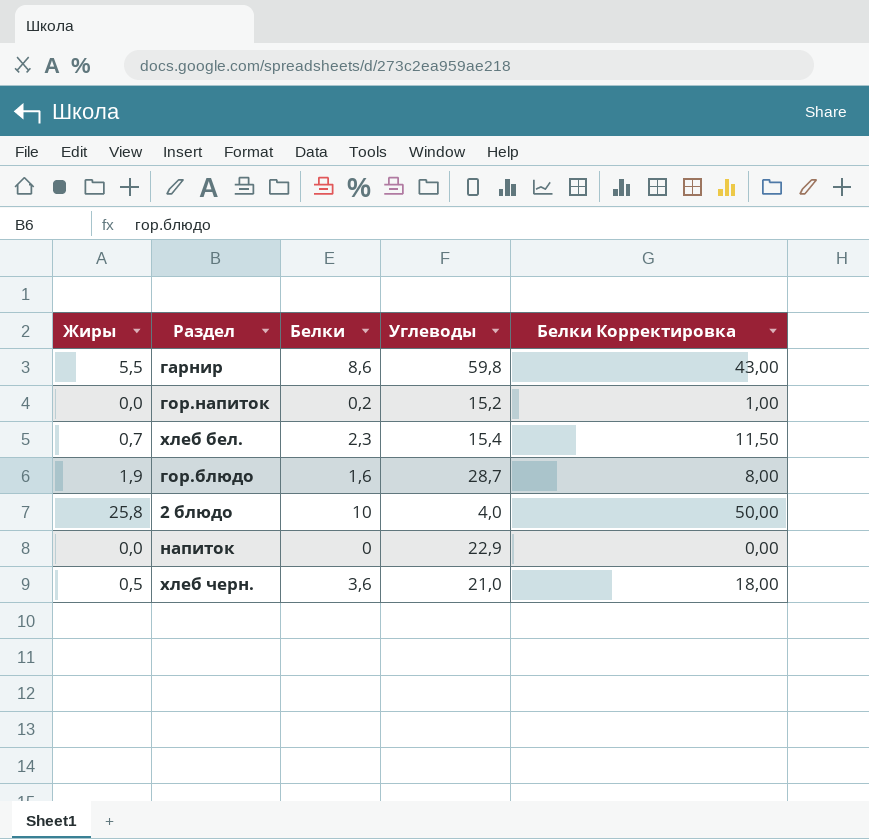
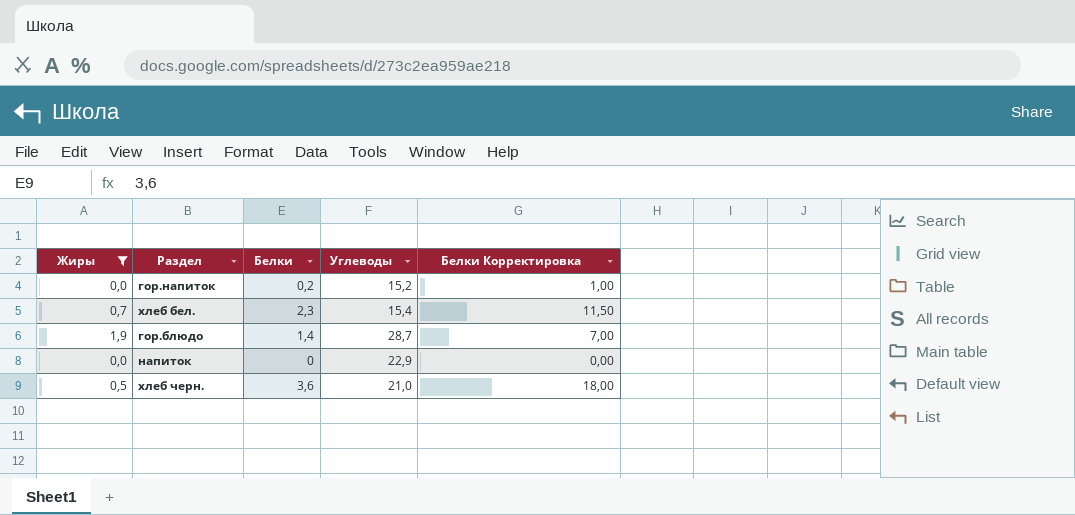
filter: none -> Жиры <= 1,9
гор.блюдо | Белки: 1,6 -> 1,4
гор.блюдо | Белки Корректировка: 8,00 -> 7,00

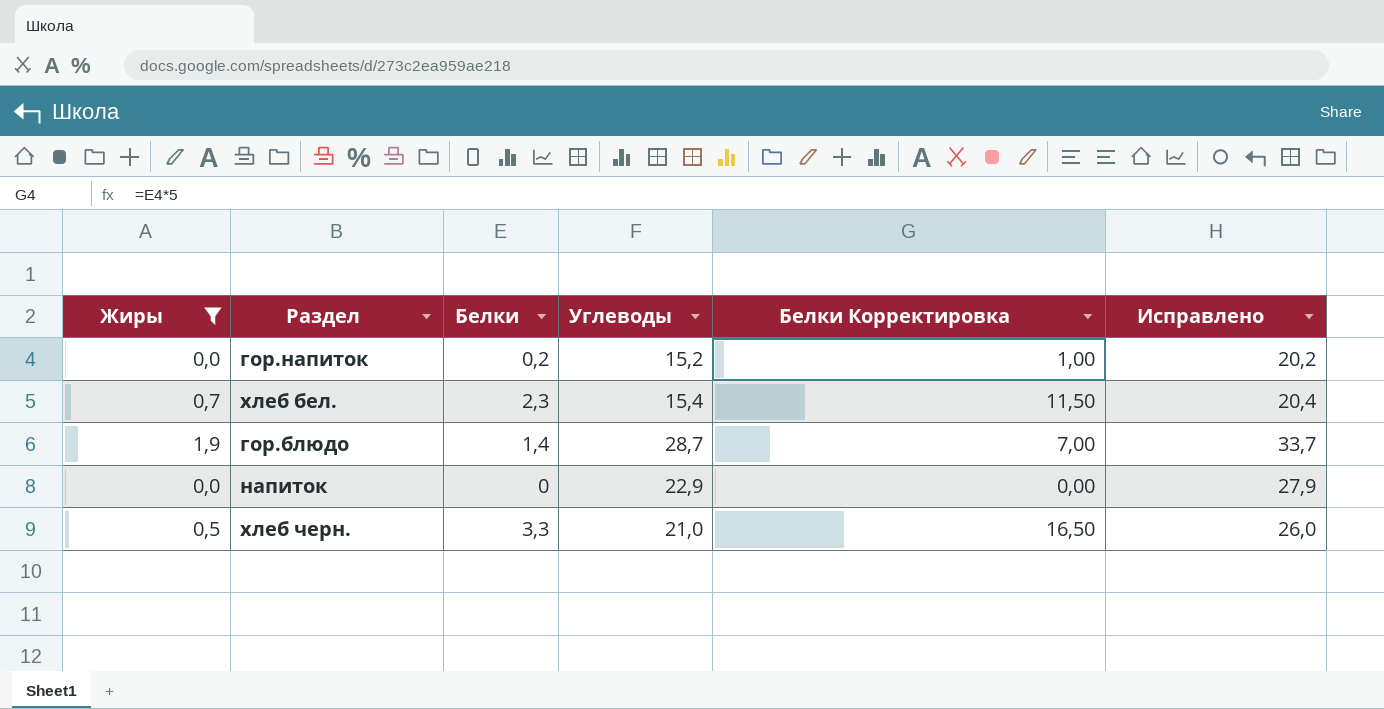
column Исправлено | formula: none -> [Углеводы] + 5
хлеб черн. | Белки: 3,6 -> 3,3
хлеб черн. | Белки Корректировка: 18,00 -> 16,50

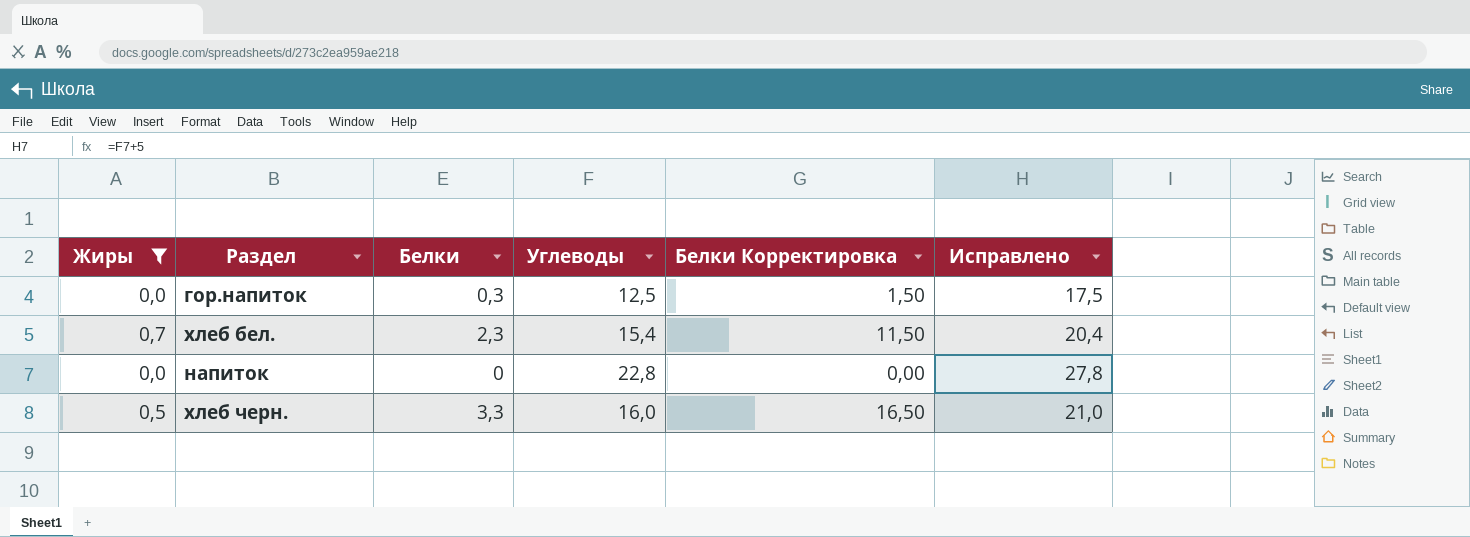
row гор.блюдо: 1,9 | 1,4 | 28,7 | 7,00 | 33,7 -> none
гор.напиток | Белки: 0,2 -> 0,3
гор.напиток | Углеводы: 15,2 -> 12,5
гор.напиток | Белки Корректировка: 1,00 -> 1,50
гор.напиток | Исправлено: 20,2 -> 17,5
напиток | Углеводы: 22,9 -> 22,8
напиток | Исправлено: 27,9 -> 27,8
хлеб черн. | Углеводы: 21,0 -> 16,0
хлеб черн. | Исправлено: 26,0 -> 21,0

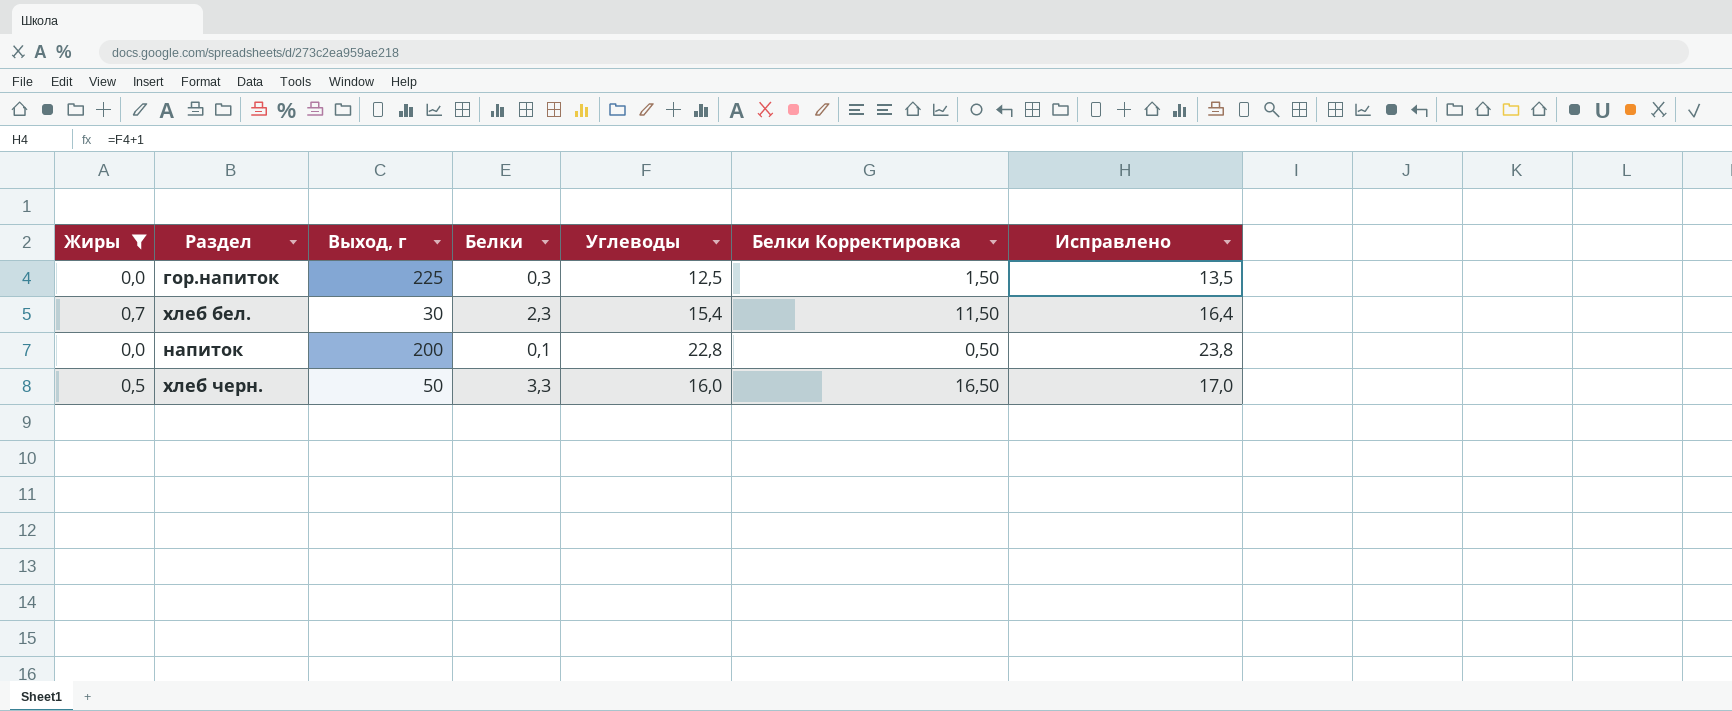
column Выход, г | position: none -> 3
column Исправлено | formula: [Углеводы] + 5 -> [Углеводы] + 1
напиток | Белки: 0 -> 0,1
напиток | Белки Корректировка: 0,00 -> 0,50

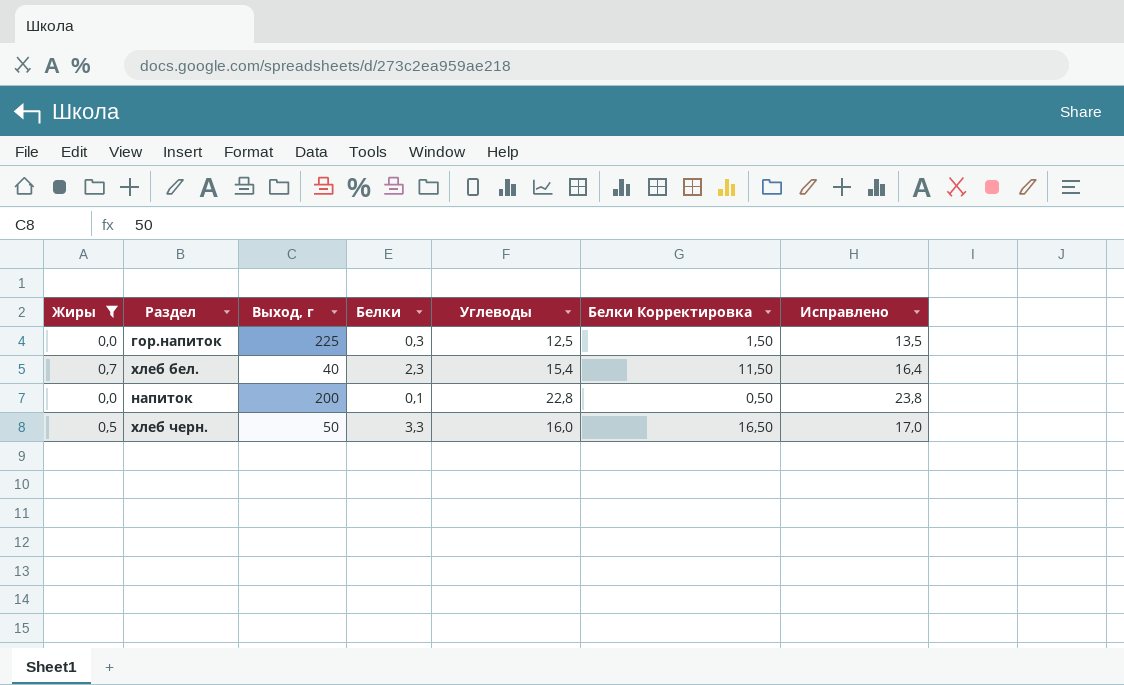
хлеб бел. | Выход, г: 30 -> 40

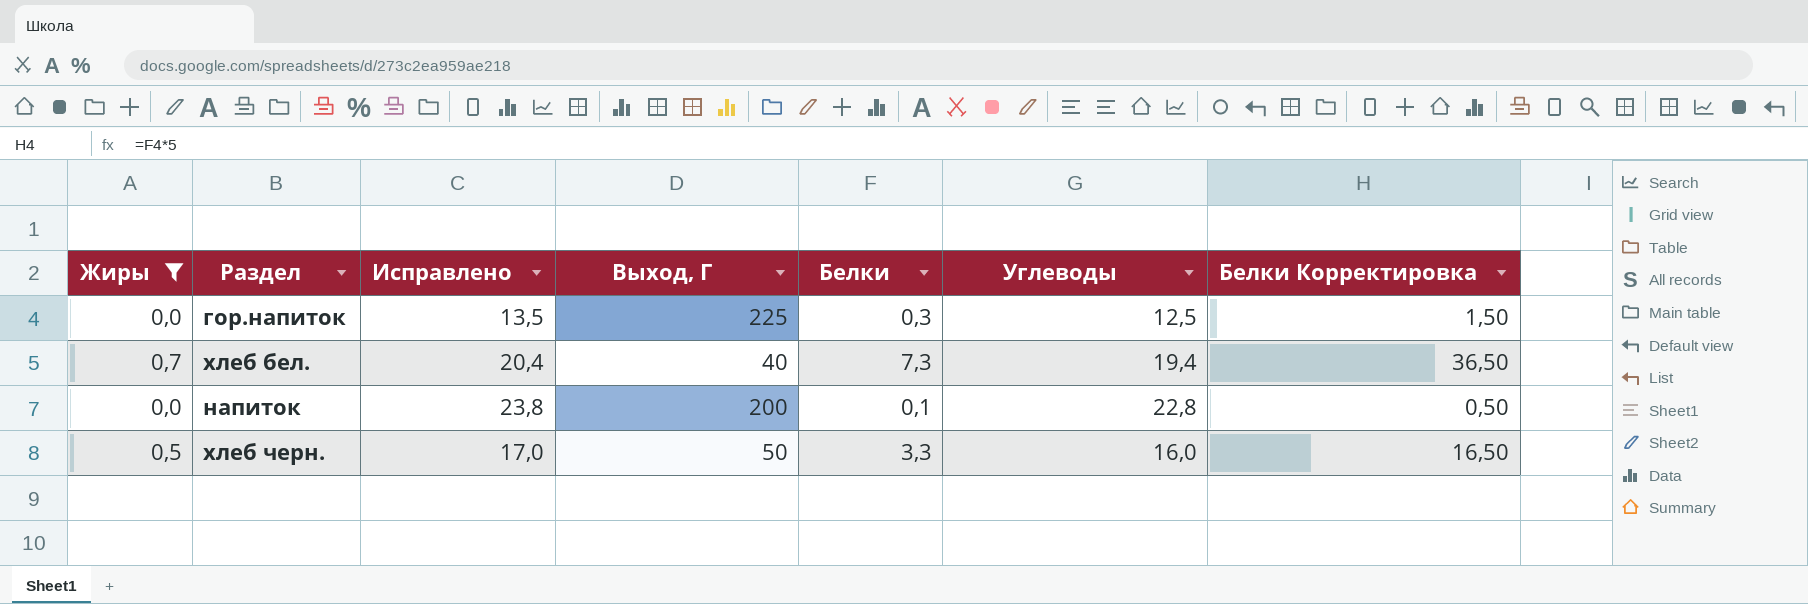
column Исправлено | position: 7 -> 3
column name: Выход, г -> Выход, Г
хлеб бел. | Исправлено: 16,4 -> 20,4
хлеб бел. | Белки: 2,3 -> 7,3
хлеб бел. | Углеводы: 15,4 -> 19,4
хлеб бел. | Белки Корректировка: 11,50 -> 36,50

